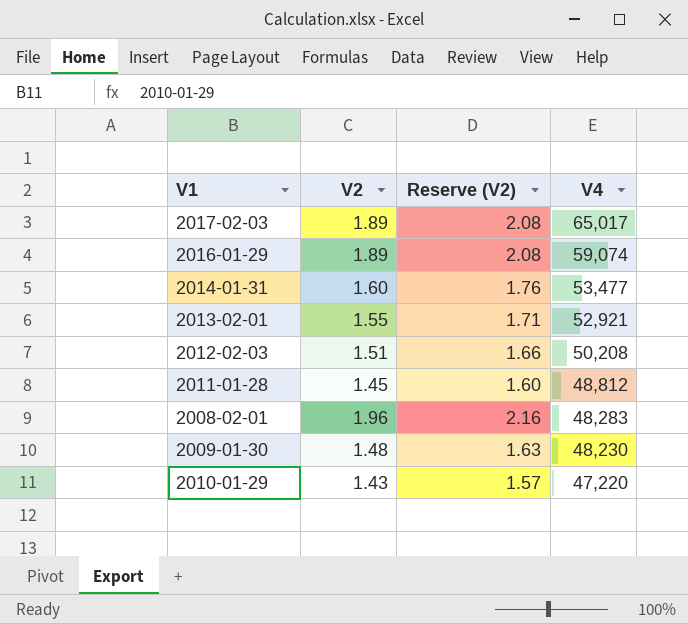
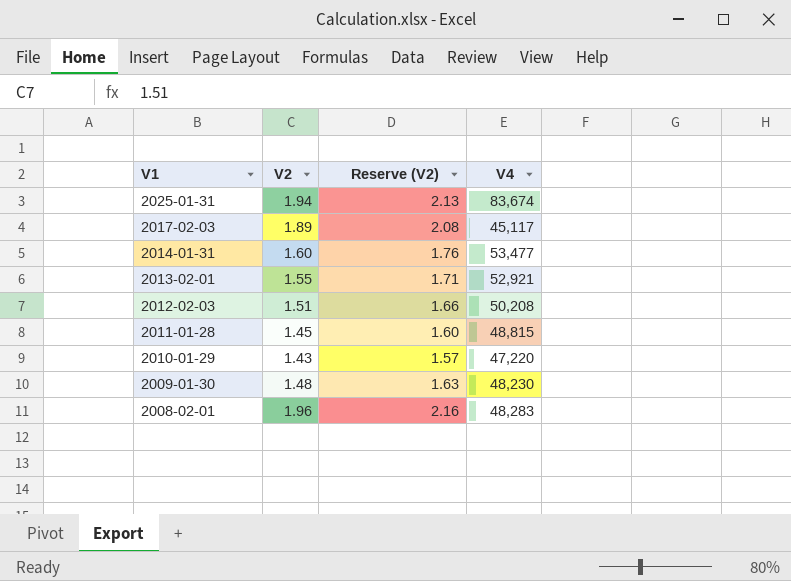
row order: V4 descending -> V1 descending
row 2016-01-29: 1.89 | 2.08 | 59,074 -> none
row 2025-01-31: none -> 1.94 | 2.13 | 83,674
2017-02-03 | V4: 65,017 -> 45,117
2011-01-28 | V4: 48,812 -> 48,815

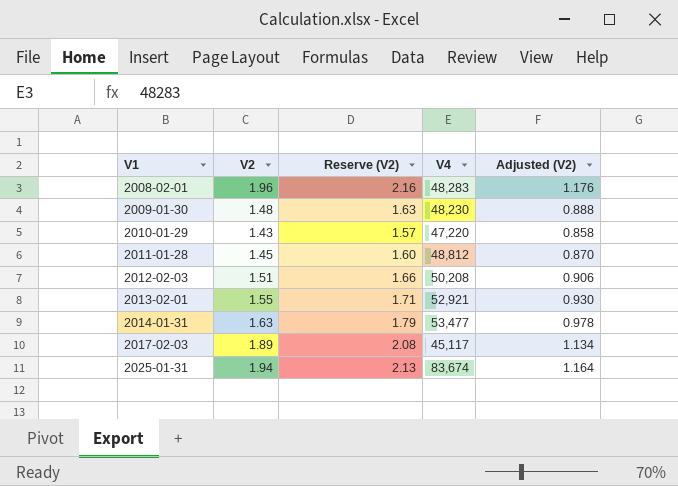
row order: V1 descending -> V1 ascending
column Adjusted (V2) | formula: none -> [V2] * 0.6
2011-01-28 | V4: 48,815 -> 48,812
2014-01-31 | V2: 1.60 -> 1.63
2014-01-31 | Reserve (V2): 1.76 -> 1.79

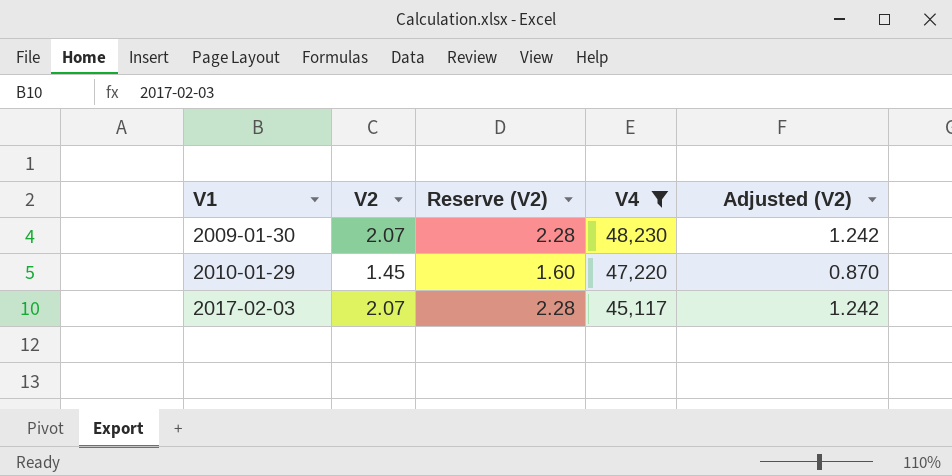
filter: none -> V4 <= 48,230
2009-01-30 | V2: 1.48 -> 2.07
2009-01-30 | Reserve (V2): 1.63 -> 2.28
2009-01-30 | Adjusted (V2): 0.888 -> 1.242
2010-01-29 | V2: 1.43 -> 1.45
2010-01-29 | Reserve (V2): 1.57 -> 1.60
2010-01-29 | Adjusted (V2): 0.858 -> 0.870
2017-02-03 | V2: 1.89 -> 2.07
2017-02-03 | Reserve (V2): 2.08 -> 2.28
2017-02-03 | Adjusted (V2): 1.134 -> 1.242

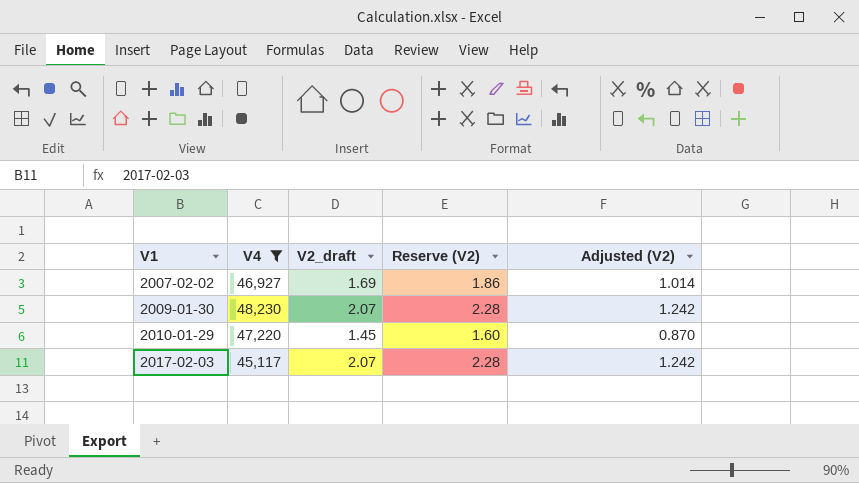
column V4 | position: 4 -> 2
column name: V2 -> V2_draft
row 2007-02-02: none -> 46,927 | 1.69 | 1.86 | 1.014

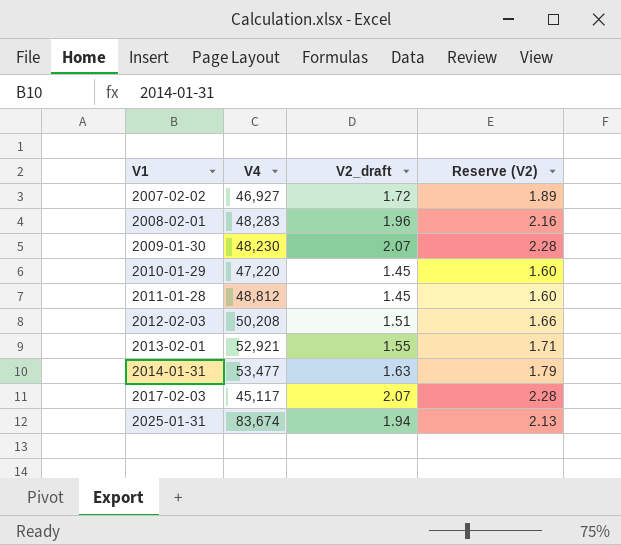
filter: V4 <= 48,230 -> none
column Adjusted (V2) | formula: [V2_draft] * 0.6 -> none
2007-02-02 | V2_draft: 1.69 -> 1.72
2007-02-02 | Reserve (V2): 1.86 -> 1.89

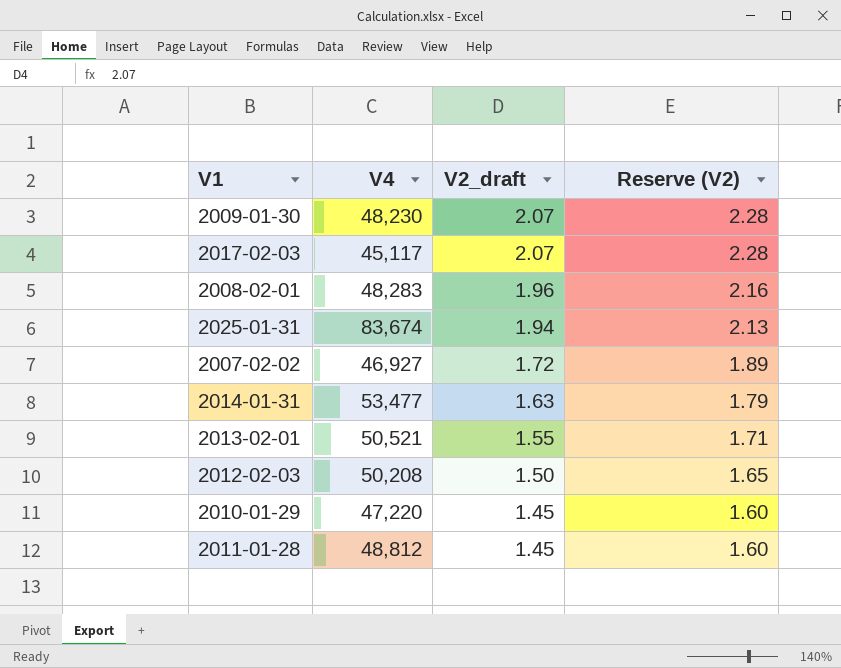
row order: V1 ascending -> V2_draft descending
2013-02-01 | V4: 52,921 -> 50,521
2012-02-03 | V2_draft: 1.51 -> 1.50
2012-02-03 | Reserve (V2): 1.66 -> 1.65

